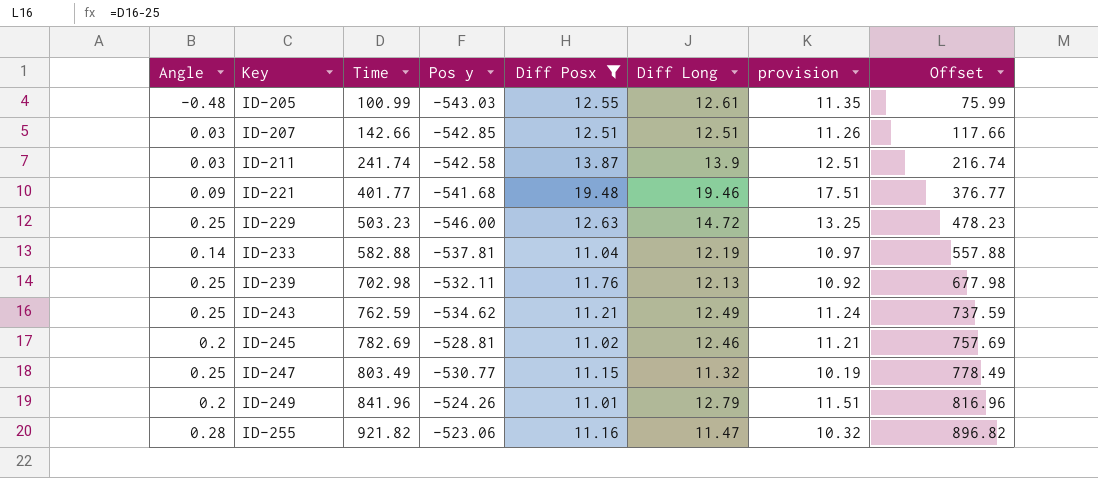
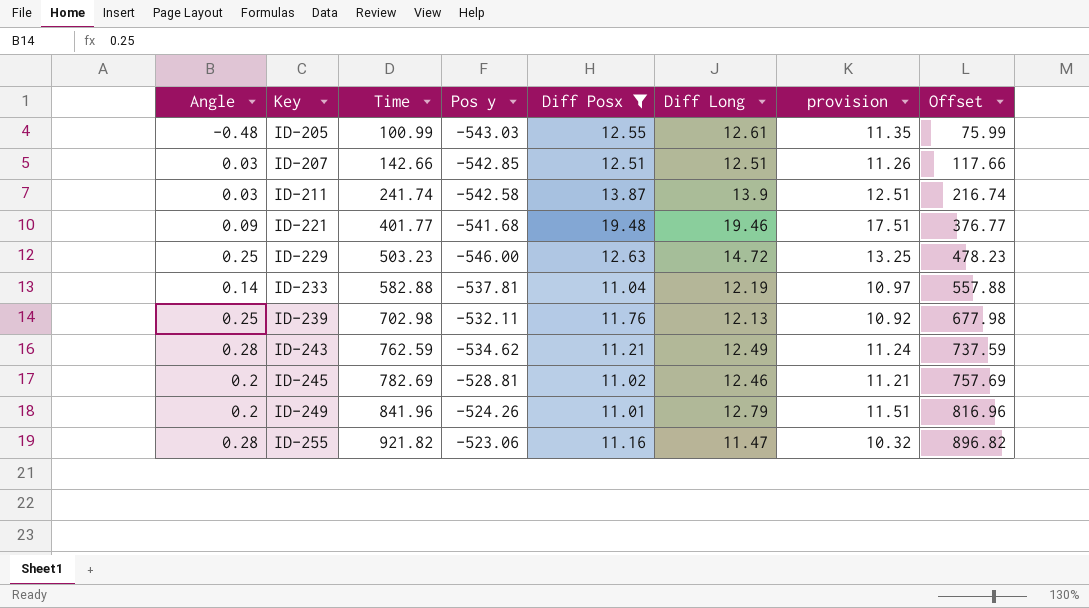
row ID-247: 0.25 | 803.49 | -530.77 | 11.15 | 11.32 | 10.19 | 778.49 -> none
ID-243 | Angle: 0.25 -> 0.28

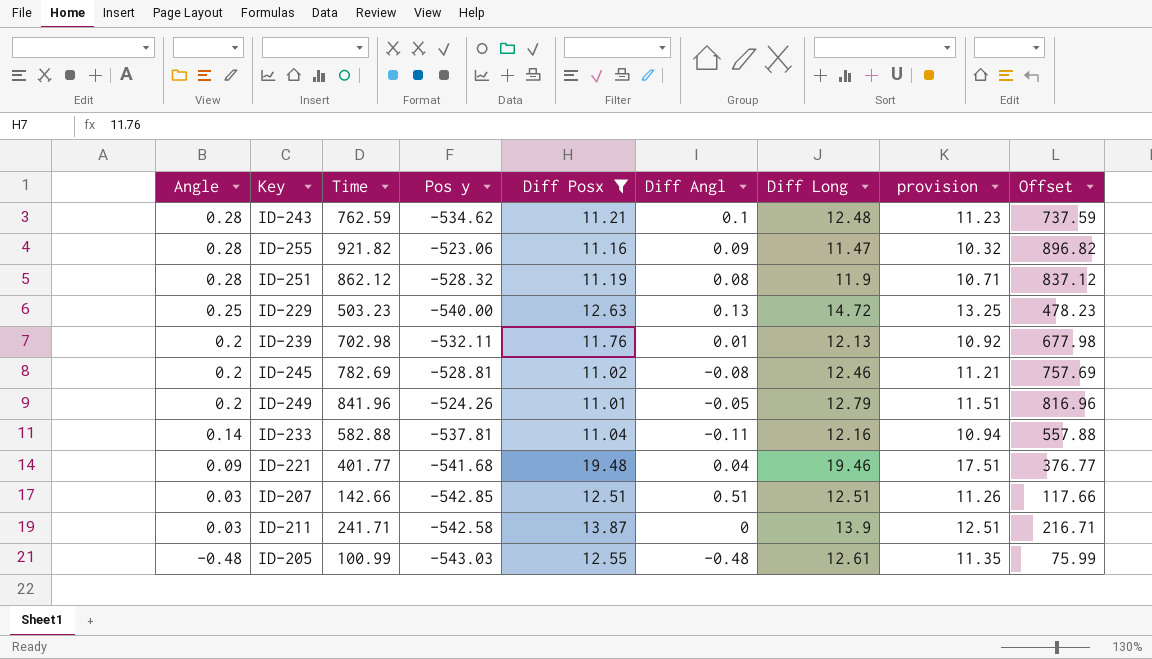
row order: Key ascending -> Angle descending
column Diff Angl | position: none -> 6
ID-243 | Diff Long: 12.49 -> 12.48
ID-243 | provision: 11.24 -> 11.23
row ID-251: none -> 0.28 | 862.12 | -528.32 | 11.19 | 0.08 | 11.9 | 10.71 | 837.12
ID-229 | Pos y: -546.00 -> -540.00
ID-239 | Angle: 0.25 -> 0.2
ID-233 | Diff Long: 12.19 -> 12.16
ID-233 | provision: 10.97 -> 10.94
ID-211 | Time: 241.74 -> 241.71
ID-211 | Offset: 216.74 -> 216.71

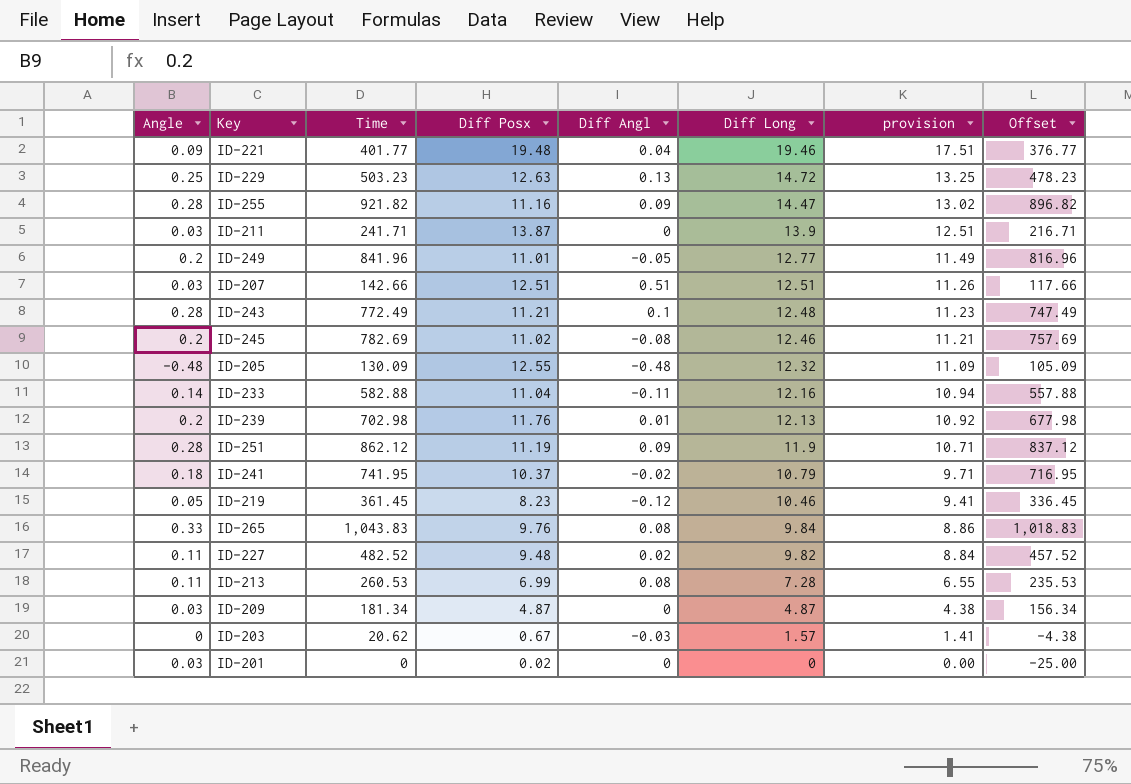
filter: Diff Posx >= 11.01 -> none
row order: Angle descending -> Diff Long descending
column Pos y | position: 4 -> none
ID-255 | Diff Long: 11.47 -> 14.47
ID-255 | provision: 10.32 -> 13.02
ID-249 | Diff Long: 12.79 -> 12.77
ID-249 | provision: 11.51 -> 11.49
ID-243 | Time: 762.59 -> 772.49
ID-243 | Offset: 737.59 -> 747.49
ID-205 | Time: 100.99 -> 130.09
ID-205 | Diff Long: 12.61 -> 12.32
ID-205 | provision: 11.35 -> 11.09
ID-205 | Offset: 75.99 -> 105.09
ID-251 | Diff Angl: 0.08 -> 0.09

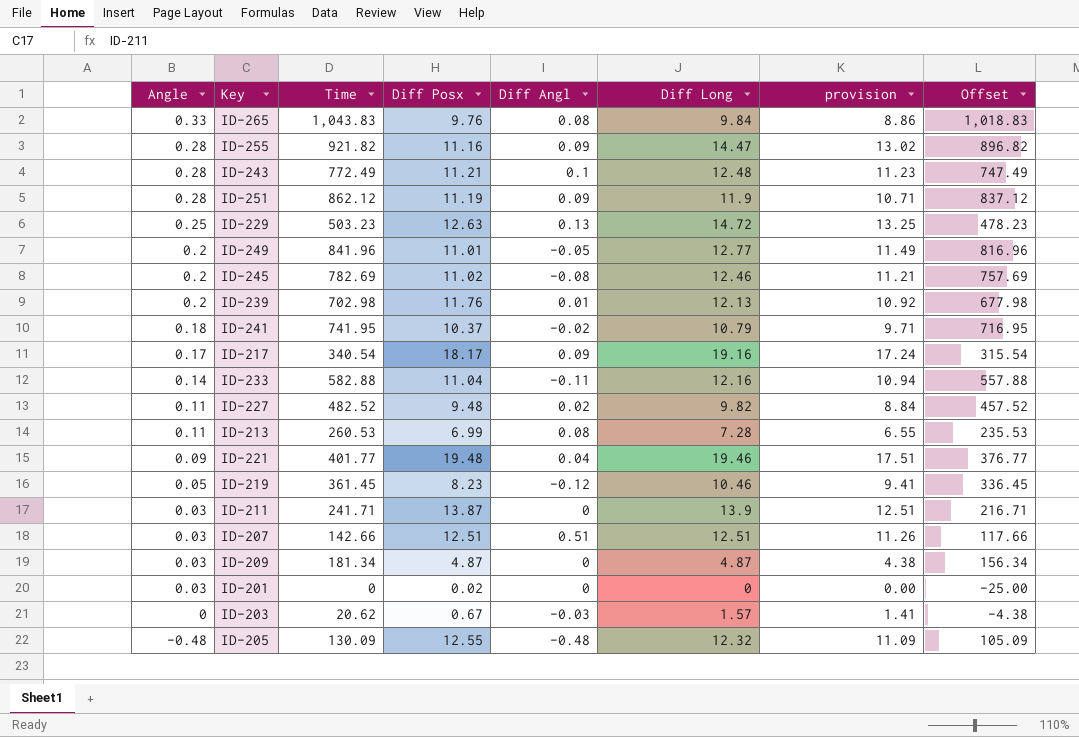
row order: Diff Long descending -> Angle descending
row ID-217: none -> 0.17 | 340.54 | 18.17 | 0.09 | 19.16 | 17.24 | 315.54

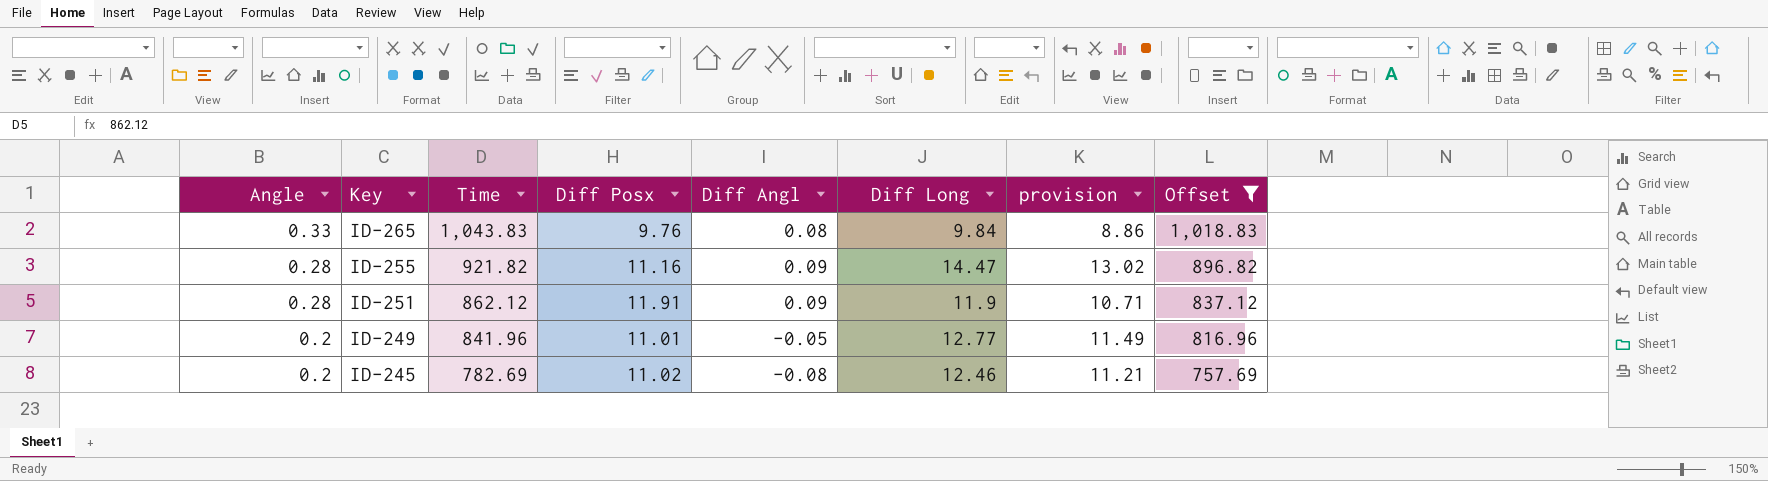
filter: none -> Offset >= 757.69
ID-251 | Diff Posx: 11.19 -> 11.91

